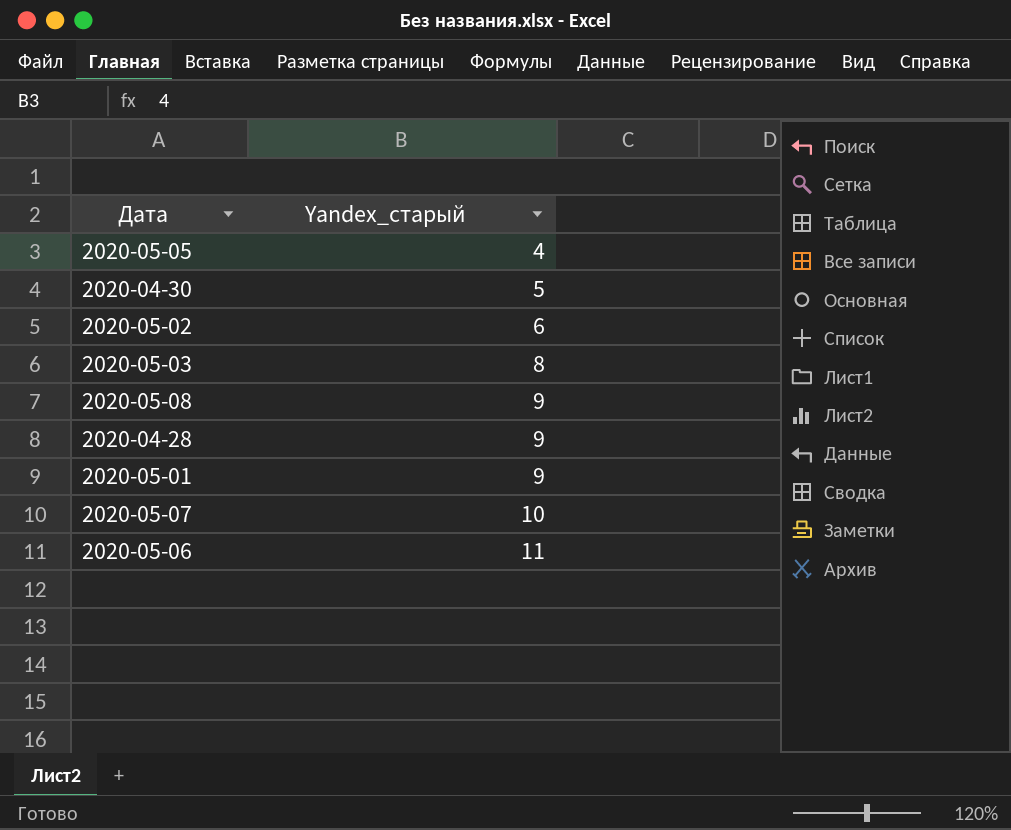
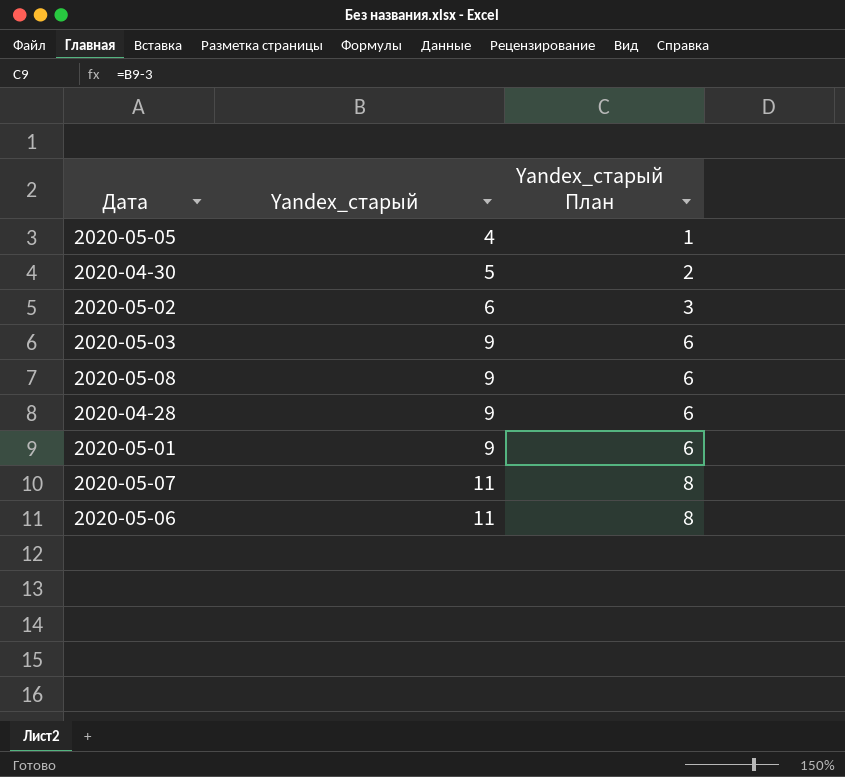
column Yandex_старый План | formula: none -> [Yandex_старый] - 3
2020-05-03 | Yandex_старый: 8 -> 9
2020-05-07 | Yandex_старый: 10 -> 11

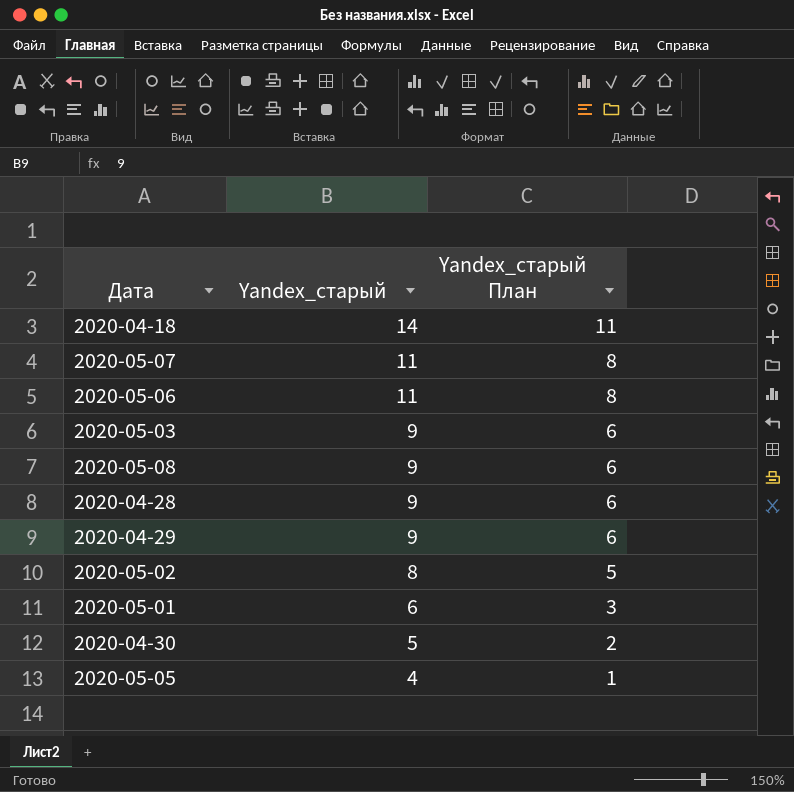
row order: Yandex_старый ascending -> Yandex_старый descending
row 2020-04-18: none -> 14 | 11
row 2020-04-29: none -> 9 | 6
2020-05-02 | Yandex_старый: 6 -> 8
2020-05-02 | Yandex_старый План: 3 -> 5
2020-05-01 | Yandex_старый: 9 -> 6
2020-05-01 | Yandex_старый План: 6 -> 3

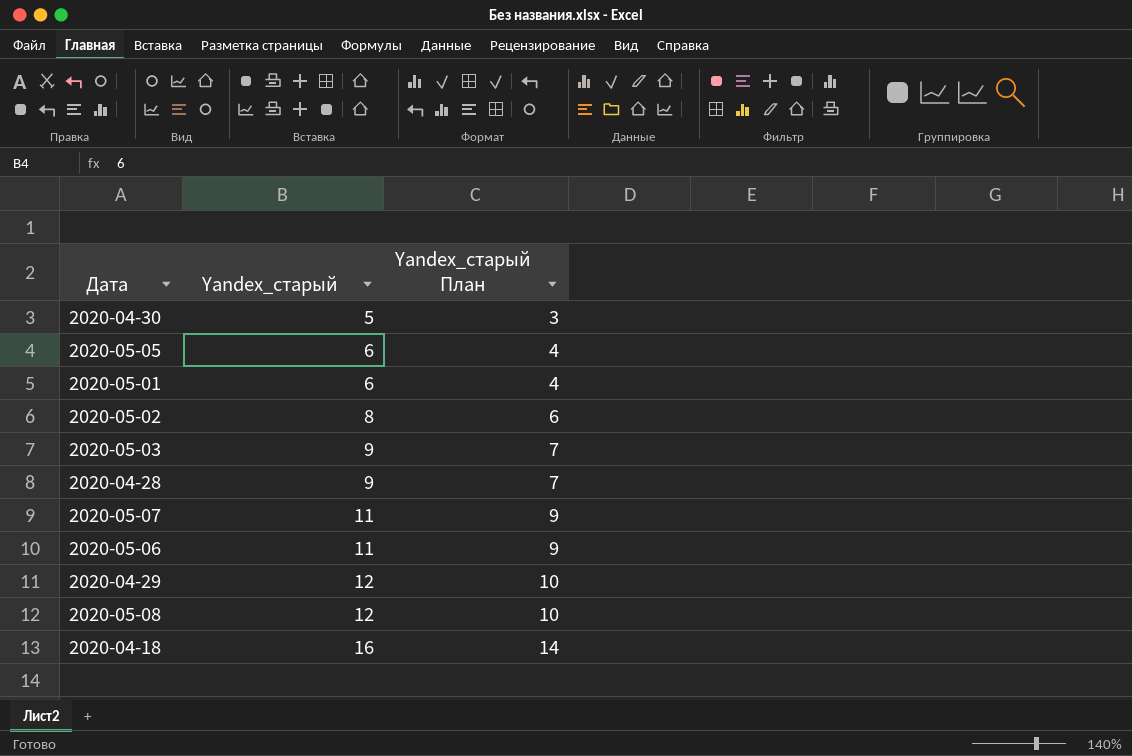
row order: Yandex_старый descending -> Yandex_старый ascending
column Yandex_старый План | formula: [Yandex_старый] - 3 -> [Yandex_старый] - 2
2020-05-05 | Yandex_старый: 4 -> 6
2020-04-29 | Yandex_старый: 9 -> 12
2020-05-08 | Yandex_старый: 9 -> 12
2020-04-18 | Yandex_старый: 14 -> 16

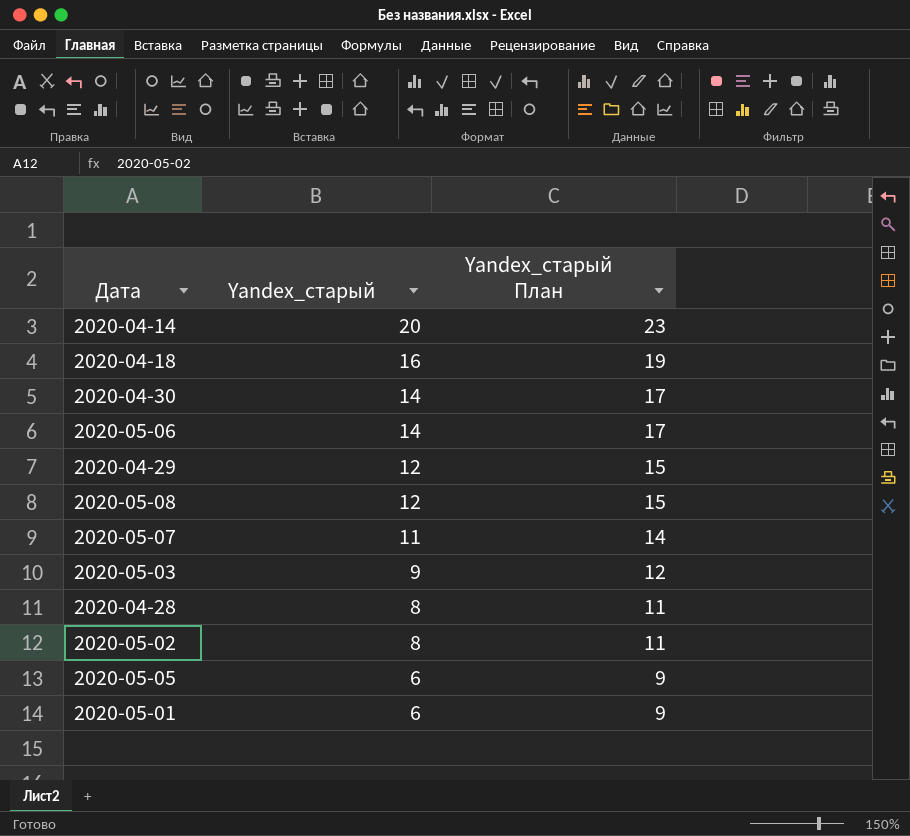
row order: Yandex_старый ascending -> Yandex_старый descending
column Yandex_старый План | formula: [Yandex_старый] - 2 -> [Yandex_старый] + 3
row 2020-04-14: none -> 20 | 23
2020-04-30 | Yandex_старый: 5 -> 14
2020-05-06 | Yandex_старый: 11 -> 14
2020-04-28 | Yandex_старый: 9 -> 8

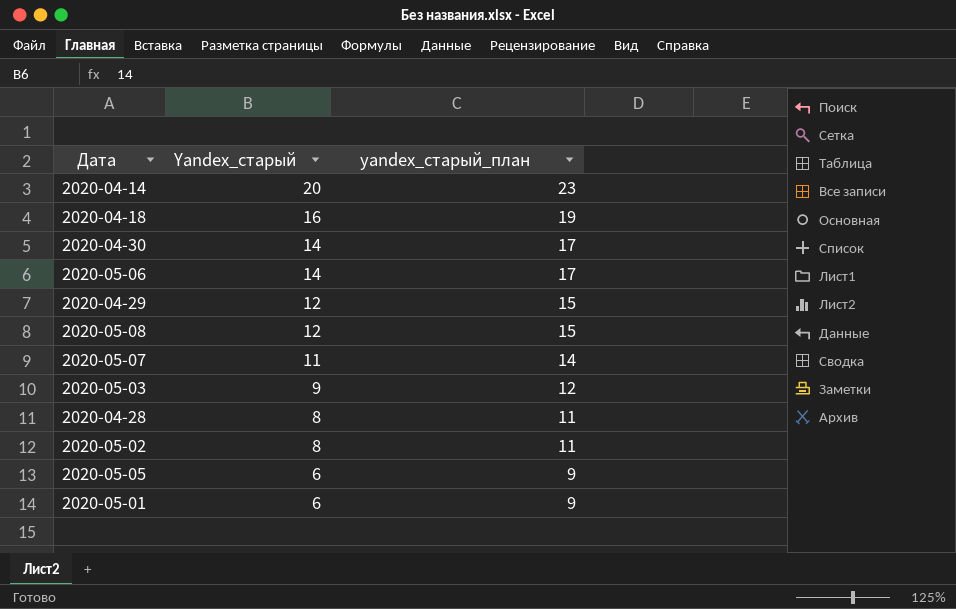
column name: Yandex_старый План -> yandex_старый_план

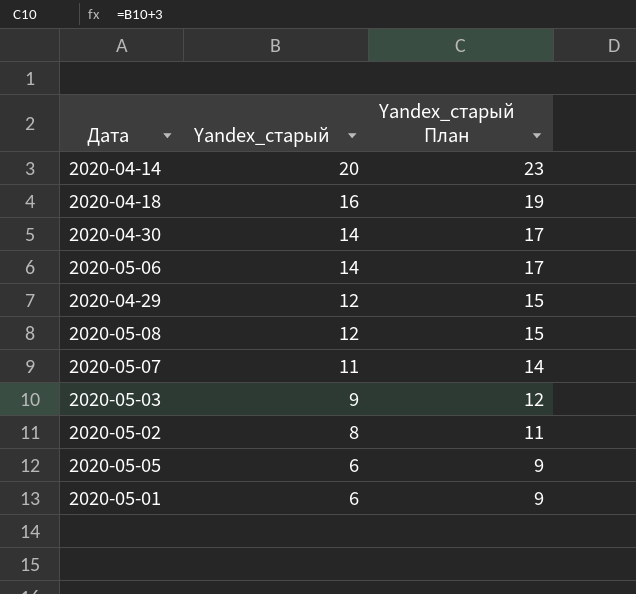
column name: yandex_старый_план -> Yandex_старый План
row 2020-04-28: 8 | 11 -> none

